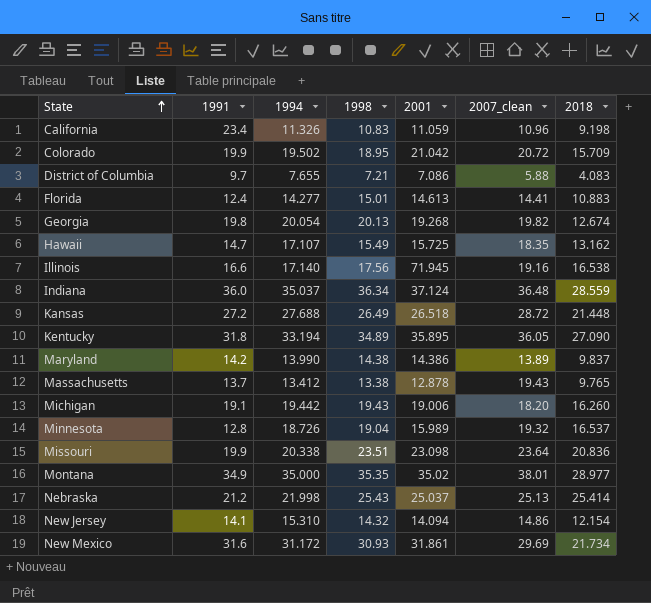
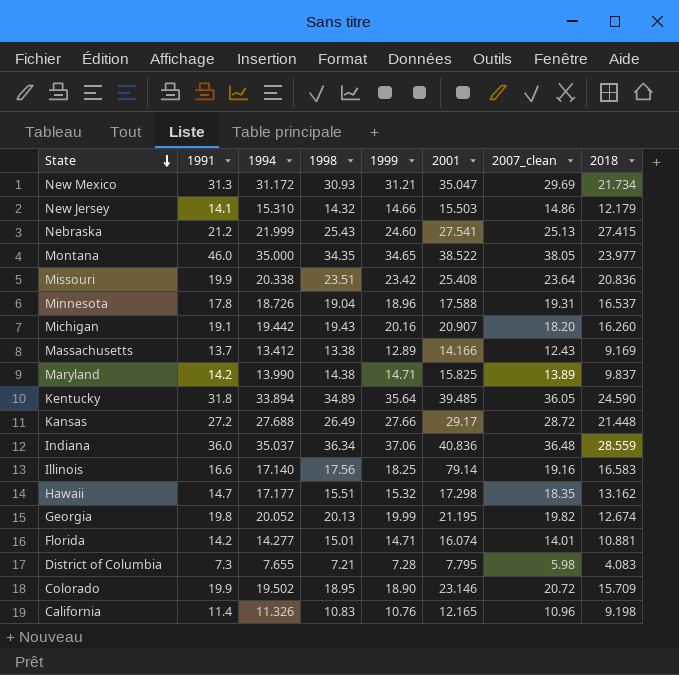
row order: State ascending -> State descending
column 1999 | position: none -> 5
New Mexico | 1991: 31.6 -> 31.3
New Mexico | 2001: 31.861 -> 35.047
New Jersey | 2001: 14.094 -> 15.503
New Jersey | 2018: 12.154 -> 12.179
Nebraska | 1994: 21.998 -> 21.999
Nebraska | 2001: 25.037 -> 27.541
Nebraska | 2018: 25.414 -> 27.415
Montana | 1991: 34.9 -> 46.0
Montana | 1998: 35.35 -> 34.35
Montana | 2001: 35.02 -> 38.522
Montana | 2007_clean: 38.01 -> 38.05
Montana | 2018: 28.977 -> 23.977
Missouri | 2001: 23.098 -> 25.408
Minnesota | 1991: 12.8 -> 17.8
Minnesota | 2001: 15.989 -> 17.588
Minnesota | 2007_clean: 19.32 -> 19.31
Michigan | 2001: 19.006 -> 20.907
Massachusetts | 2001: 12.878 -> 14.166
Massachusetts | 2007_clean: 19.43 -> 12.43
Massachusetts | 2018: 9.765 -> 9.169
Maryland | 2001: 14.386 -> 15.825
Kentucky | 1994: 33.194 -> 33.894
Kentucky | 2001: 35.895 -> 39.485
Kentucky | 2018: 27.090 -> 24.590
Kansas | 2001: 26.518 -> 29.17
Indiana | 2001: 37.124 -> 40.836
Illinois | 2001: 71.945 -> 79.14
Illinois | 2018: 16.538 -> 16.583
Hawaii | 1994: 17.107 -> 17.177
Hawaii | 1998: 15.49 -> 15.51
Hawaii | 2001: 15.725 -> 17.298
Georgia | 1994: 20.054 -> 20.052
Georgia | 2001: 19.268 -> 21.195
Florida | 1991: 12.4 -> 14.2
Florida | 2001: 14.613 -> 16.074
Florida | 2007_clean: 14.41 -> 14.01
Florida | 2018: 10.883 -> 10.881
District of Columbia | 1991: 9.7 -> 7.3
District of Columbia | 2001: 7.086 -> 7.795
District of Columbia | 2007_clean: 5.88 -> 5.98
Colorado | 2001: 21.042 -> 23.146
California | 1991: 23.4 -> 11.4
California | 2001: 11.059 -> 12.165

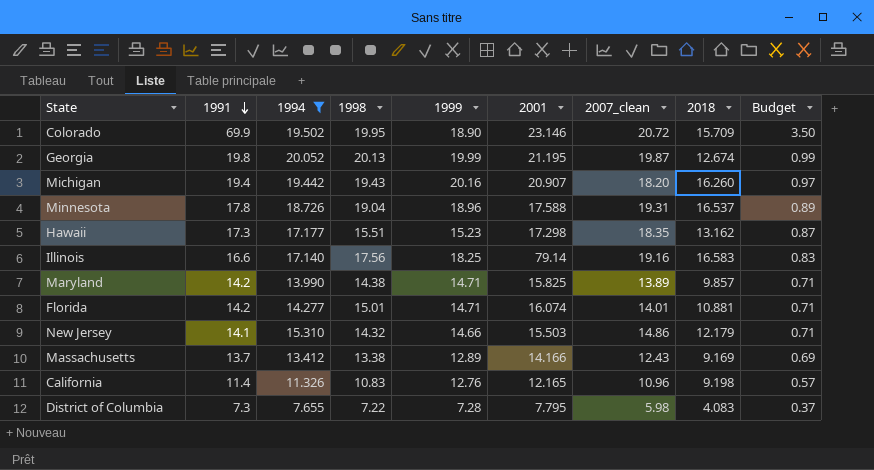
filter: none -> 1994 <= 20.052
row order: State descending -> 1991 descending
column Budget | formula: none -> [1991] * 0.05
Colorado | 1991: 19.9 -> 69.9
Colorado | 1998: 18.95 -> 19.95
Georgia | 2007_clean: 19.82 -> 19.87
Michigan | 1991: 19.1 -> 19.4
Hawaii | 1991: 14.7 -> 17.3
Hawaii | 1999: 15.32 -> 15.23
Maryland | 2018: 9.837 -> 9.857
California | 1999: 10.76 -> 12.76
District of Columbia | 1998: 7.21 -> 7.22

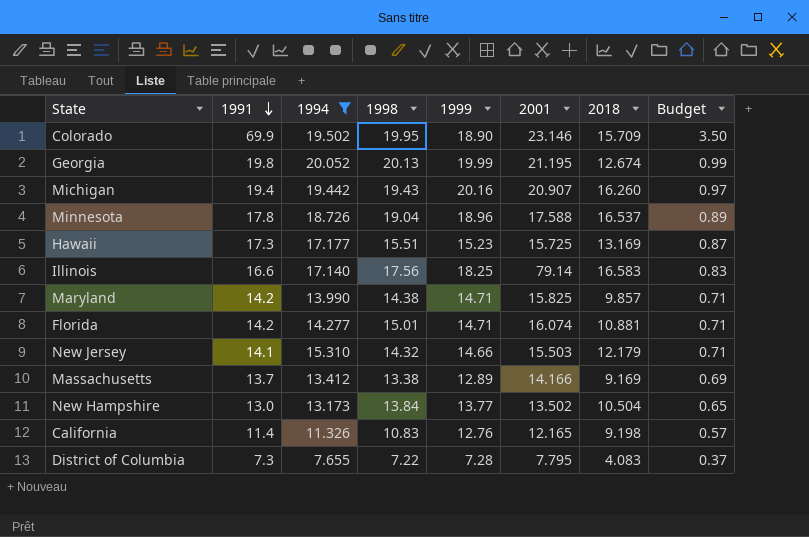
column 2007_clean | position: 7 -> none
Hawaii | 2001: 17.298 -> 15.725
Hawaii | 2018: 13.162 -> 13.169
row New Hampshire: none -> 13.0 | 13.173 | 13.84 | 13.77 | 13.502 | 10.504 | 0.65

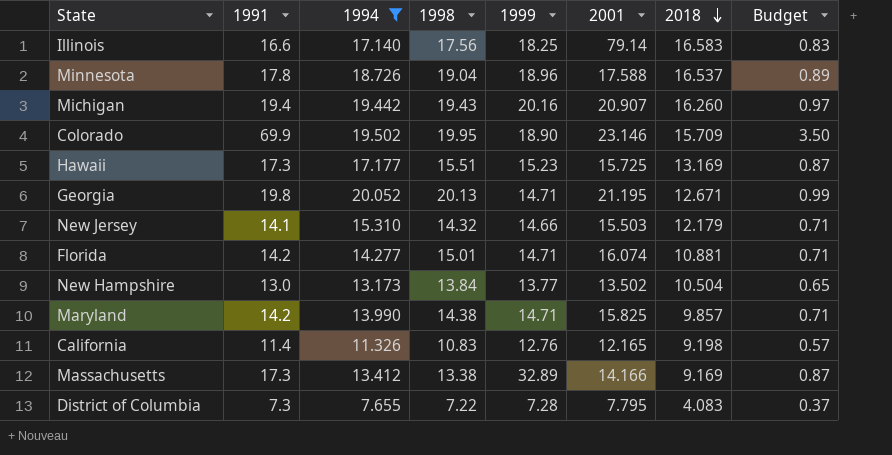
row order: 1991 descending -> 2018 descending
Georgia | 1999: 19.99 -> 14.71
Georgia | 2018: 12.674 -> 12.671
Massachusetts | 1991: 13.7 -> 17.3
Massachusetts | 1999: 12.89 -> 32.89
Massachusetts | Budget: 0.69 -> 0.87

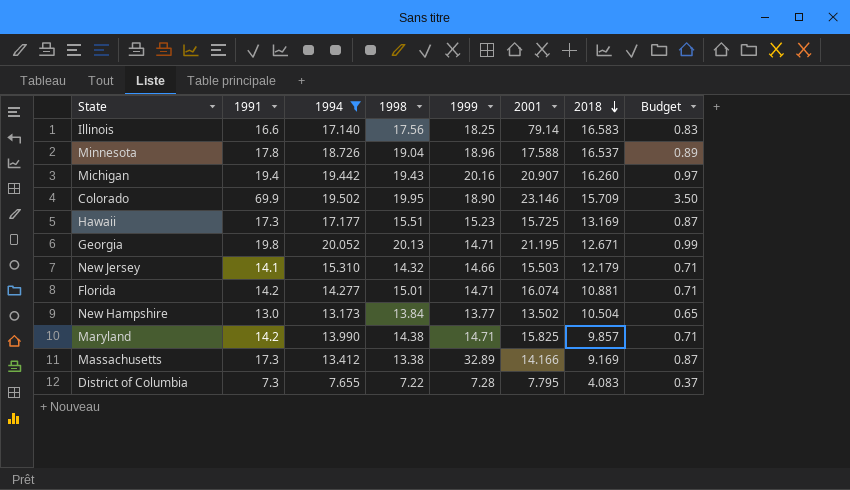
row California: 11.4 | 11.326 | 10.83 | 12.76 | 12.165 | 9.198 | 0.57 -> none

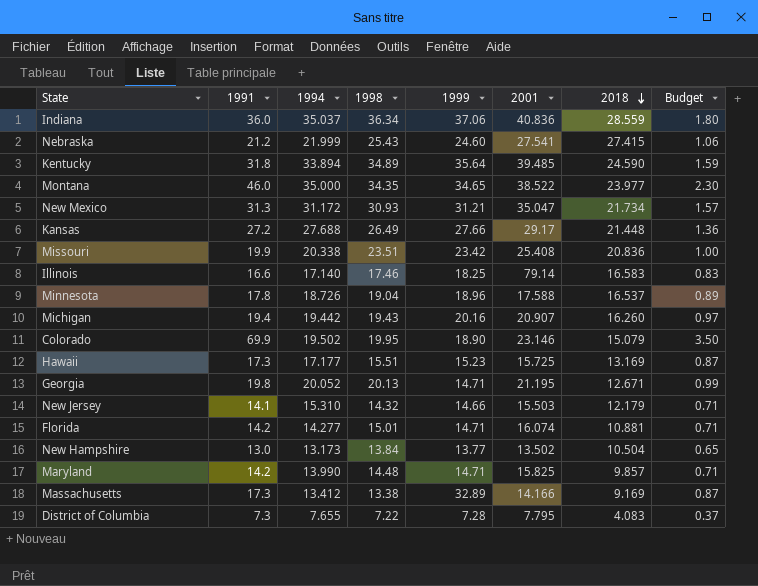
filter: 1994 <= 20.052 -> none
Illinois | 1998: 17.56 -> 17.46
Colorado | 2018: 15.709 -> 15.079
Maryland | 1998: 14.38 -> 14.48

